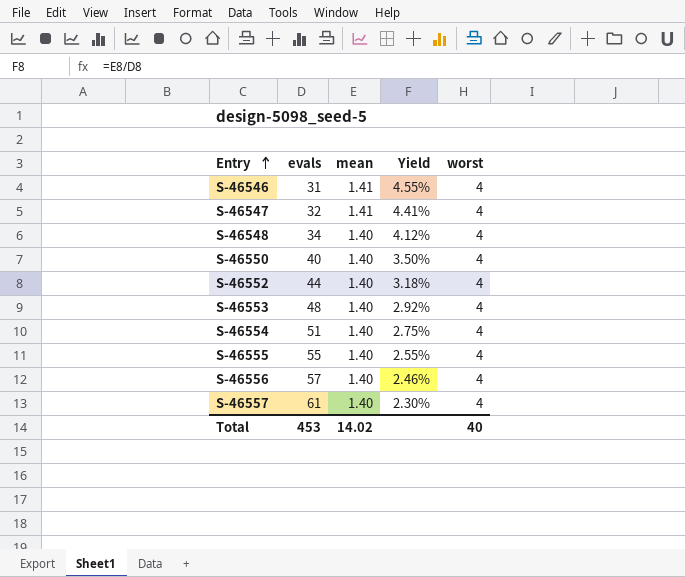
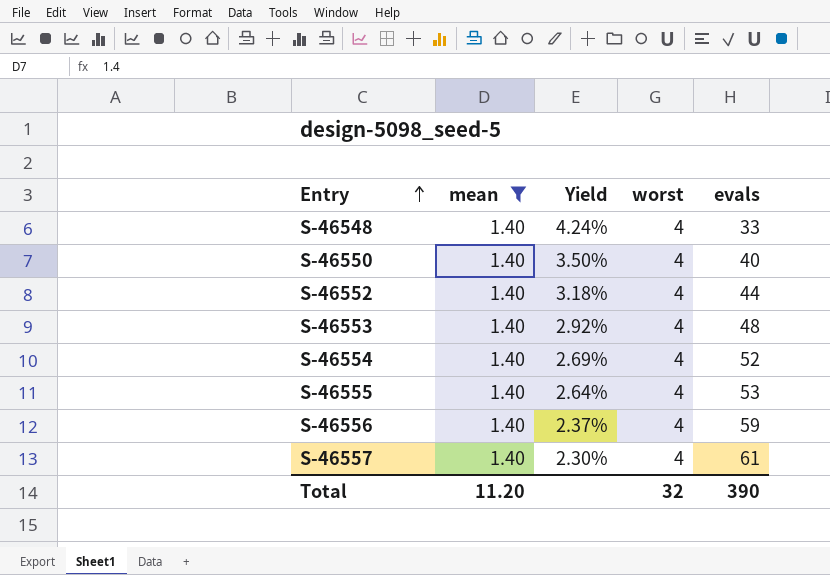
filter: none -> mean = 1.40
column evals | position: 2 -> 5
S-46548 | Yield: 4.12% -> 4.24%
S-46548 | evals: 34 -> 33
S-46554 | Yield: 2.75% -> 2.69%
S-46554 | evals: 51 -> 52
S-46555 | Yield: 2.55% -> 2.64%
S-46555 | evals: 55 -> 53
S-46556 | Yield: 2.46% -> 2.37%
S-46556 | evals: 57 -> 59
Total | mean: 14.02 -> 11.20
Total | worst: 40 -> 32
Total | evals: 453 -> 390

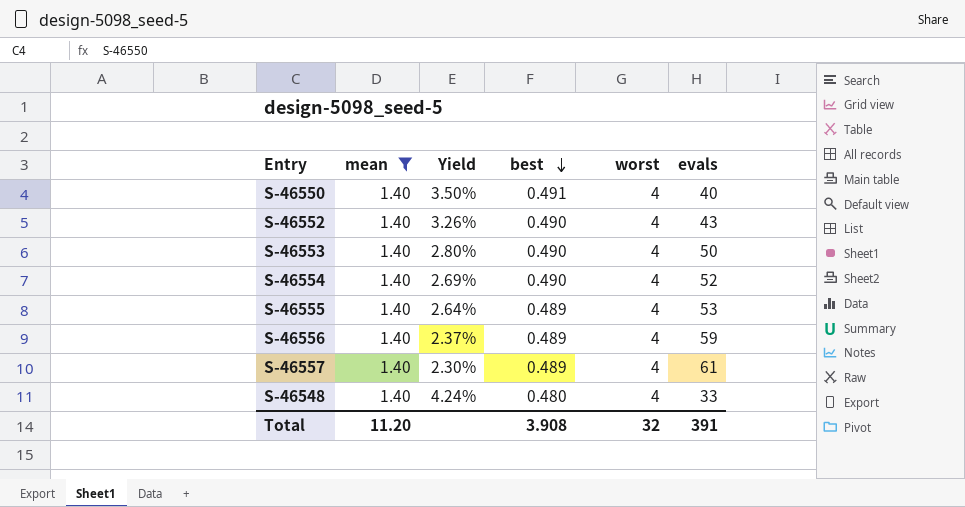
row order: Entry ascending -> best descending
column best | position: none -> 4
S-46552 | Yield: 3.18% -> 3.26%
S-46552 | evals: 44 -> 43
S-46553 | Yield: 2.92% -> 2.80%
S-46553 | evals: 48 -> 50
Total | evals: 390 -> 391

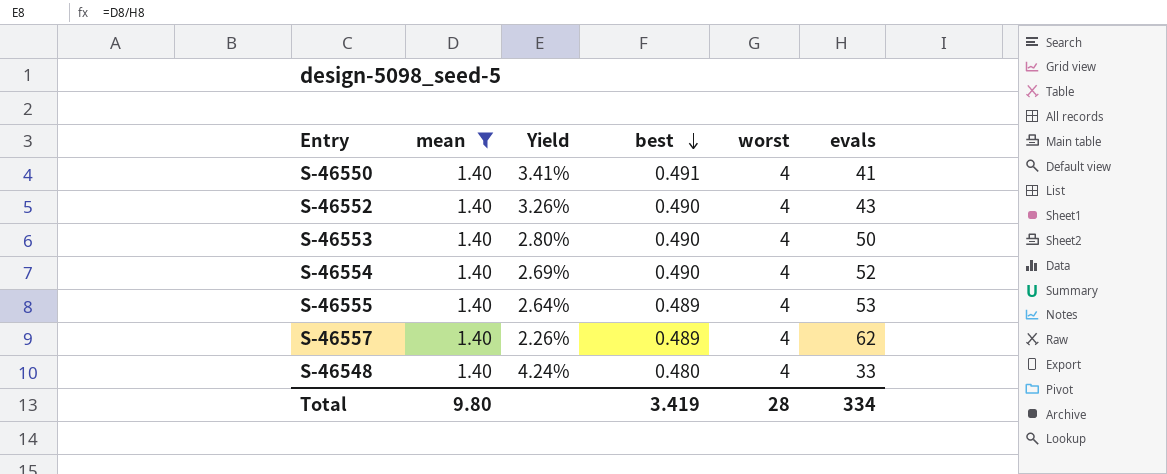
row S-46556: 1.40 | 2.37% | 0.489 | 4 | 59 -> none
S-46550 | Yield: 3.50% -> 3.41%
S-46550 | evals: 40 -> 41
S-46557 | Yield: 2.30% -> 2.26%
S-46557 | evals: 61 -> 62
Total | mean: 11.20 -> 9.80
Total | best: 3.908 -> 3.419
Total | worst: 32 -> 28
Total | evals: 391 -> 334

